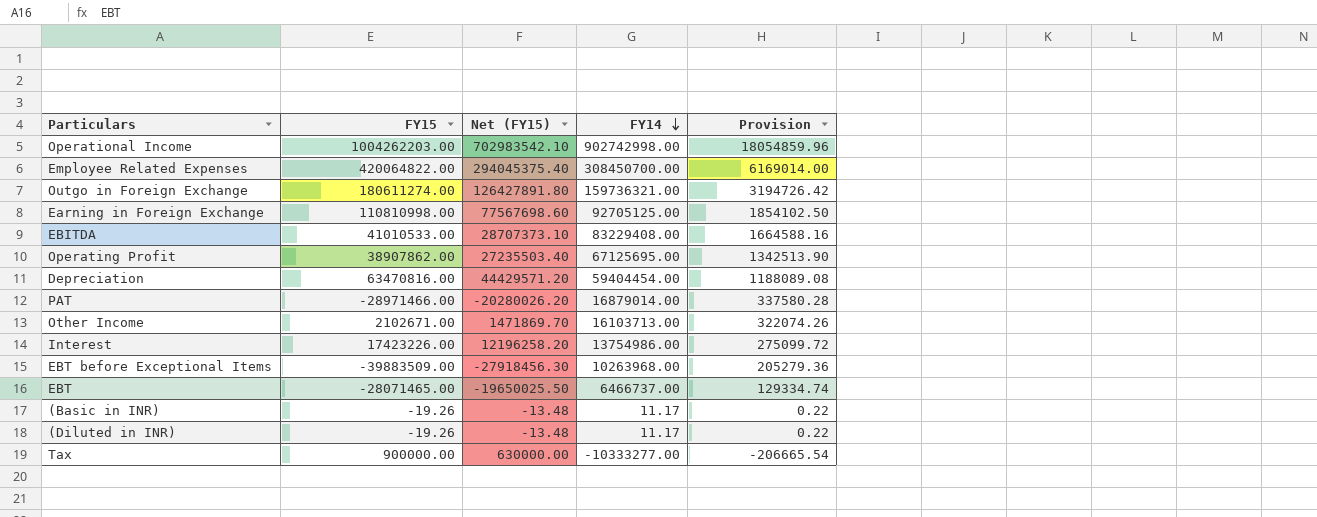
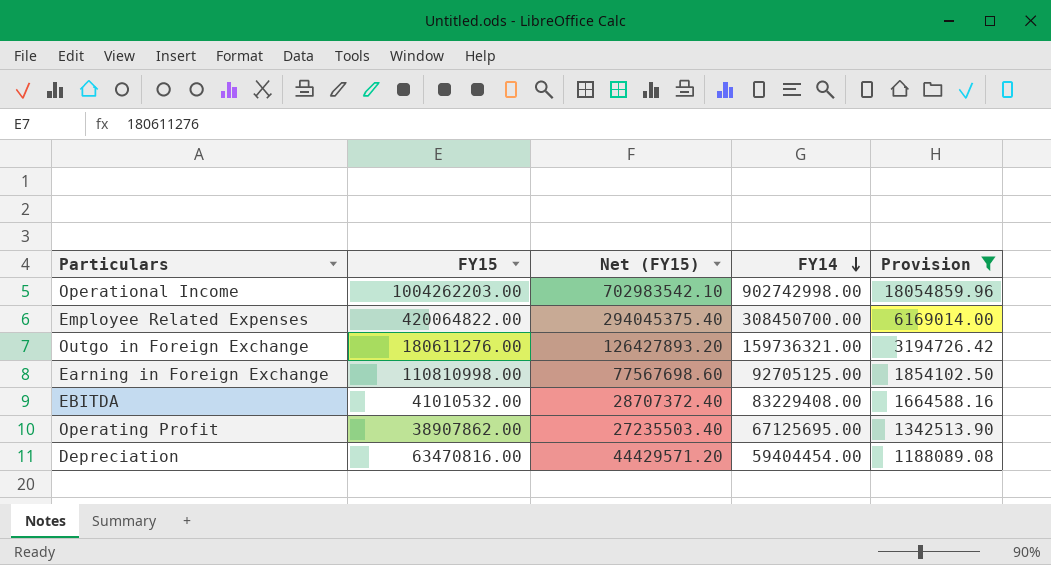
filter: none -> Provision >= 1188089.08
Outgo in Foreign Exchange | FY15: 180611274.00 -> 180611276.00
Outgo in Foreign Exchange | Net (FY15): 126427891.80 -> 126427893.20
EBITDA | FY15: 41010533.00 -> 41010532.00
EBITDA | Net (FY15): 28707373.10 -> 28707372.40

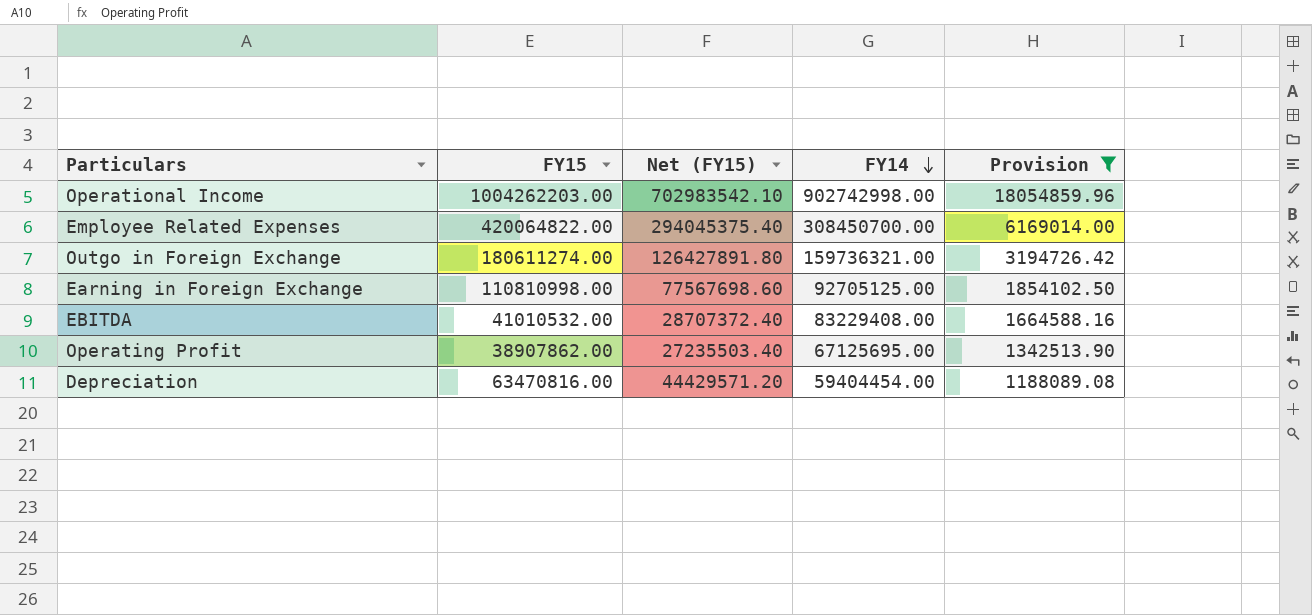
Outgo in Foreign Exchange | FY15: 180611276.00 -> 180611274.00
Outgo in Foreign Exchange | Net (FY15): 126427893.20 -> 126427891.80

